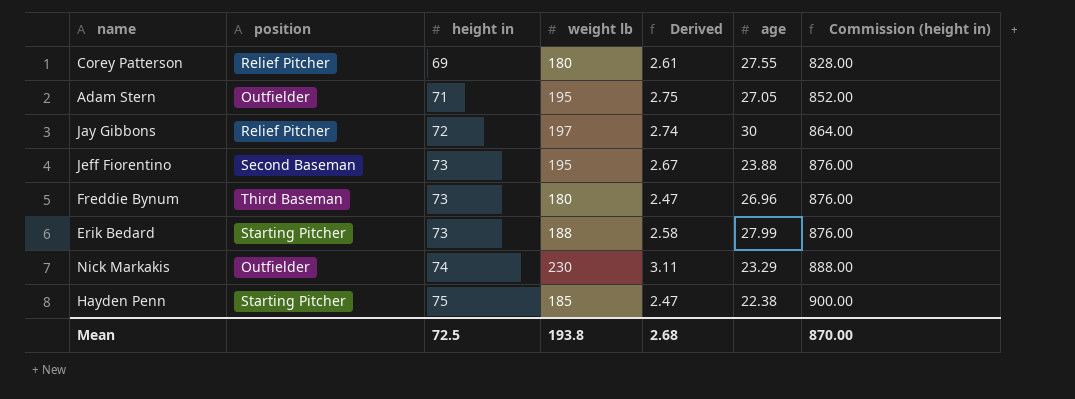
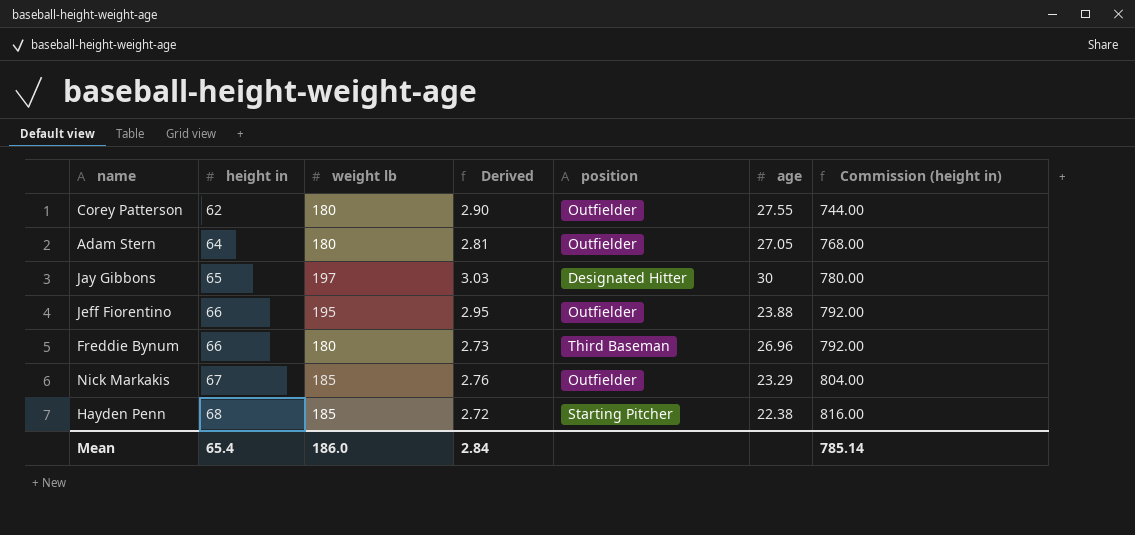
column position | position: 2 -> 5
row Erik Bedard: Starting Pitcher | 73 | 188 | 2.58 | 27.99 | 876.00 -> none
Corey Patterson | height in: 69 -> 62
Corey Patterson | Derived: 2.61 -> 2.90
Corey Patterson | position: Relief Pitcher -> Outfielder
Corey Patterson | Commission (height in): 828.00 -> 744.00
Adam Stern | height in: 71 -> 64
Adam Stern | weight lb: 195 -> 180
Adam Stern | Derived: 2.75 -> 2.81
Adam Stern | Commission (height in): 852.00 -> 768.00
Jay Gibbons | height in: 72 -> 65
Jay Gibbons | Derived: 2.74 -> 3.03
Jay Gibbons | position: Relief Pitcher -> Designated Hitter
Jay Gibbons | Commission (height in): 864.00 -> 780.00
Jeff Fiorentino | height in: 73 -> 66
Jeff Fiorentino | Derived: 2.67 -> 2.95
Jeff Fiorentino | position: Second Baseman -> Outfielder
Jeff Fiorentino | Commission (height in): 876.00 -> 792.00
Freddie Bynum | height in: 73 -> 66
Freddie Bynum | Derived: 2.47 -> 2.73
Freddie Bynum | Commission (height in): 876.00 -> 792.00
Nick Markakis | height in: 74 -> 67
Nick Markakis | weight lb: 230 -> 185
Nick Markakis | Derived: 3.11 -> 2.76
Nick Markakis | Commission (height in): 888.00 -> 804.00
Hayden Penn | height in: 75 -> 68
Hayden Penn | Derived: 2.47 -> 2.72
Hayden Penn | Commission (height in): 900.00 -> 816.00
Mean | height in: 72.5 -> 65.4
Mean | weight lb: 193.8 -> 186.0
Mean | Derived: 2.68 -> 2.84
Mean | Commission (height in): 870.00 -> 785.14

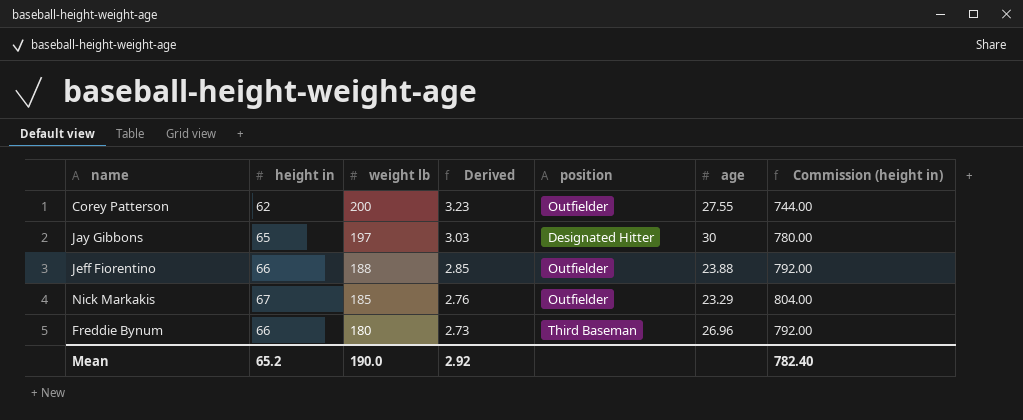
row order: height in ascending -> weight lb descending
row Adam Stern: 64 | 180 | 2.81 | Outfielder | 27.05 | 768.00 -> none
row Hayden Penn: 68 | 185 | 2.72 | Starting Pitcher | 22.38 | 816.00 -> none
Corey Patterson | weight lb: 180 -> 200
Corey Patterson | Derived: 2.90 -> 3.23
Jeff Fiorentino | weight lb: 195 -> 188
Jeff Fiorentino | Derived: 2.95 -> 2.85
Mean | height in: 65.4 -> 65.2
Mean | weight lb: 186.0 -> 190.0
Mean | Derived: 2.84 -> 2.92
Mean | Commission (height in): 785.14 -> 782.40

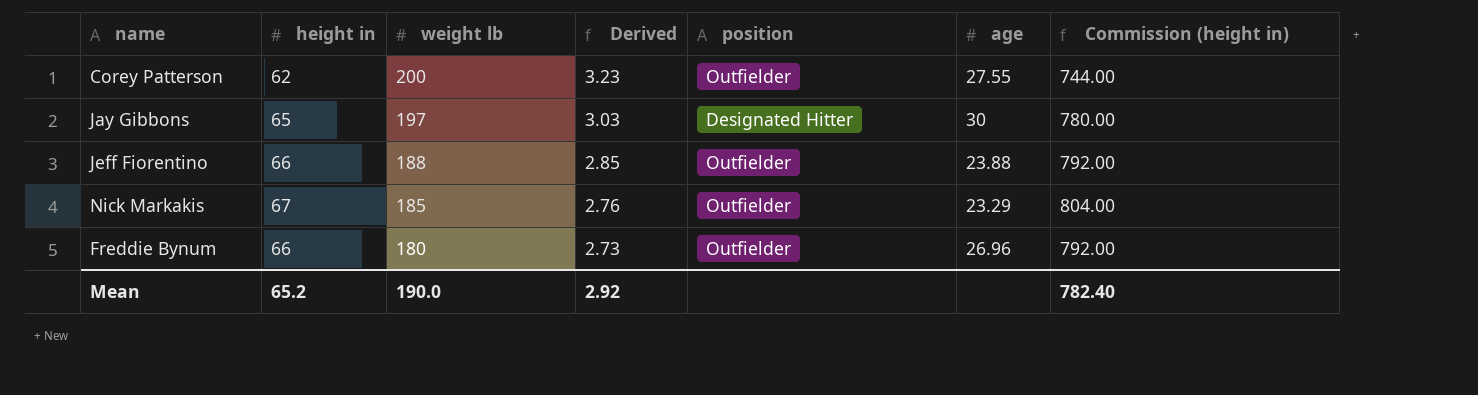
Freddie Bynum | position: Third Baseman -> Outfielder

